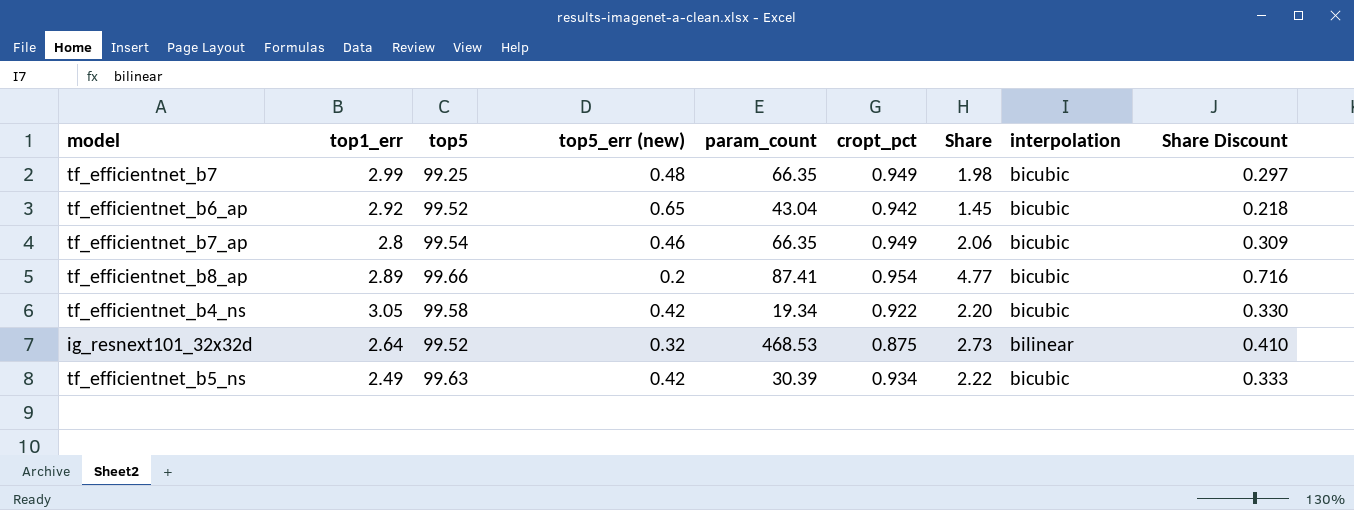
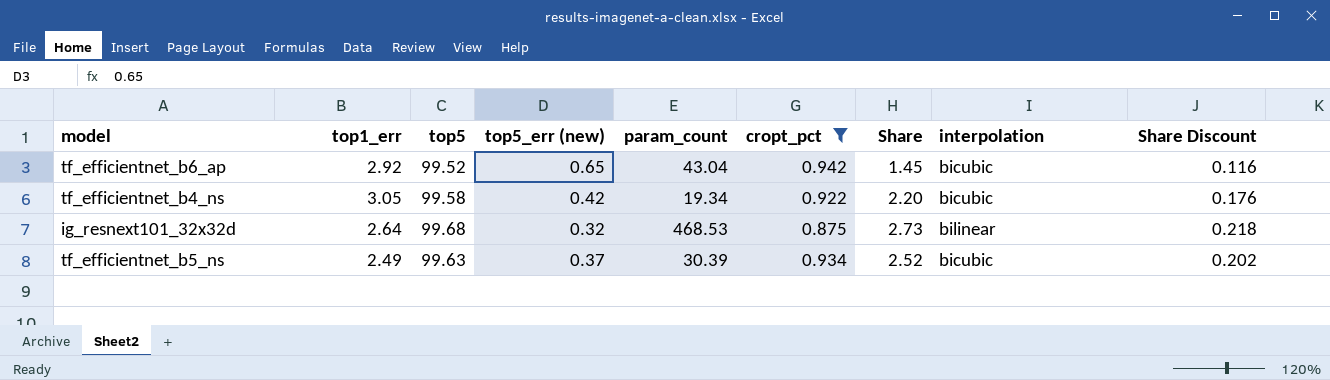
filter: none -> cropt_pct <= 0.942
column Share Discount | formula: [Share] * 0.15 -> [Share] * 0.08
ig_resnext101_32x32d | top5: 99.52 -> 99.68
tf_efficientnet_b5_ns | top5_err (new): 0.42 -> 0.37
tf_efficientnet_b5_ns | Share: 2.22 -> 2.52

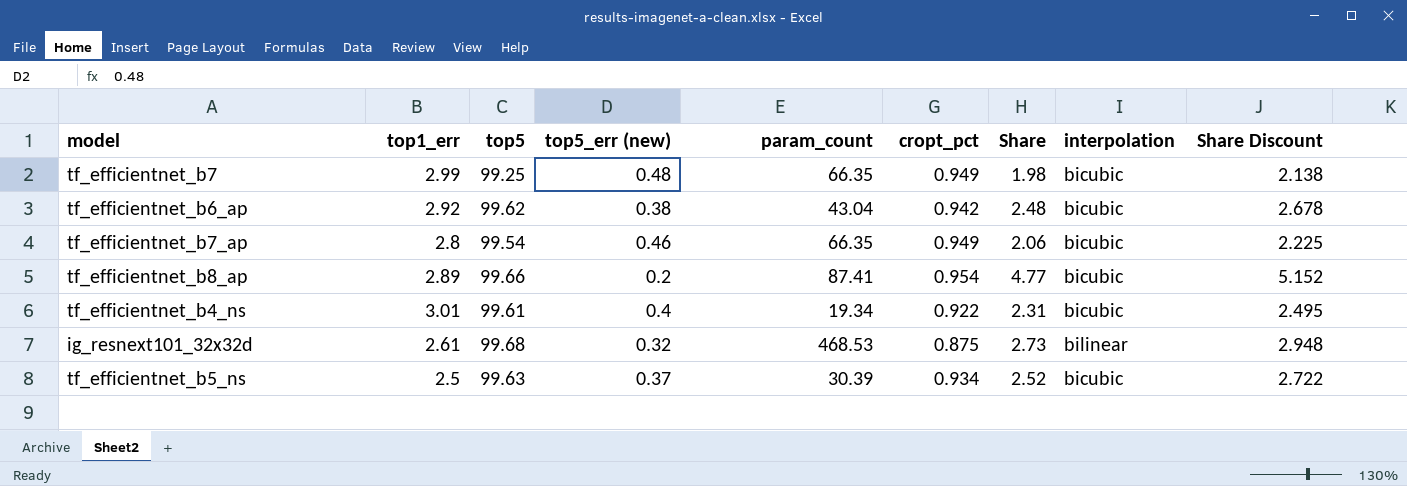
filter: cropt_pct <= 0.942 -> none
column Share Discount | formula: [Share] * 0.08 -> [Share] * 1.08
tf_efficientnet_b6_ap | top5: 99.52 -> 99.62
tf_efficientnet_b6_ap | top5_err (new): 0.65 -> 0.38
tf_efficientnet_b6_ap | Share: 1.45 -> 2.48
tf_efficientnet_b4_ns | top1_err: 3.05 -> 3.01
tf_efficientnet_b4_ns | top5: 99.58 -> 99.61
tf_efficientnet_b4_ns | top5_err (new): 0.42 -> 0.4
tf_efficientnet_b4_ns | Share: 2.20 -> 2.31
ig_resnext101_32x32d | top1_err: 2.64 -> 2.61
tf_efficientnet_b5_ns | top1_err: 2.49 -> 2.5

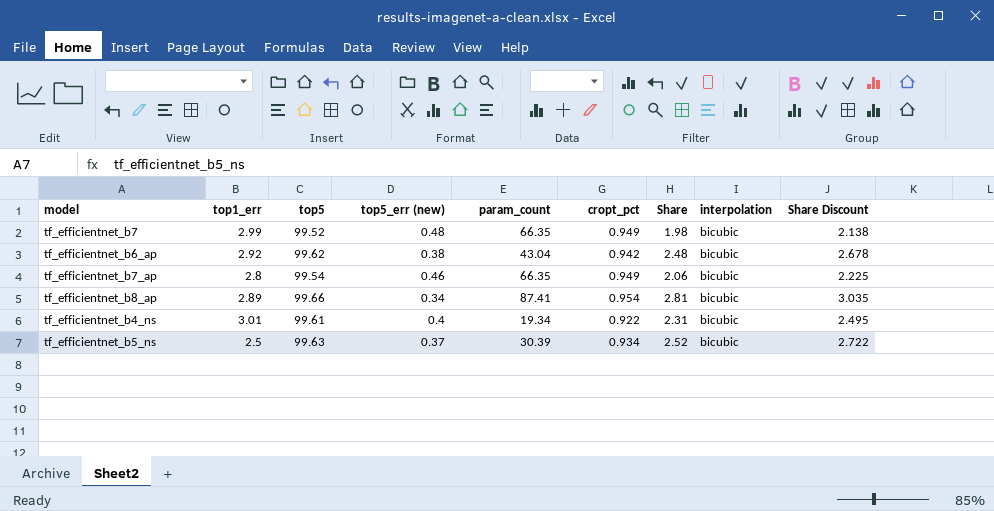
row ig_resnext101_32x32d: 2.61 | 99.68 | 0.32 | 468.53 | 0.875 | 2.73 | bilinear | 2.948 -> none
tf_efficientnet_b7 | top5: 99.25 -> 99.52
tf_efficientnet_b8_ap | top5_err (new): 0.2 -> 0.34
tf_efficientnet_b8_ap | Share: 4.77 -> 2.81
tf_efficientnet_b8_ap | Share Discount: 5.152 -> 3.035

